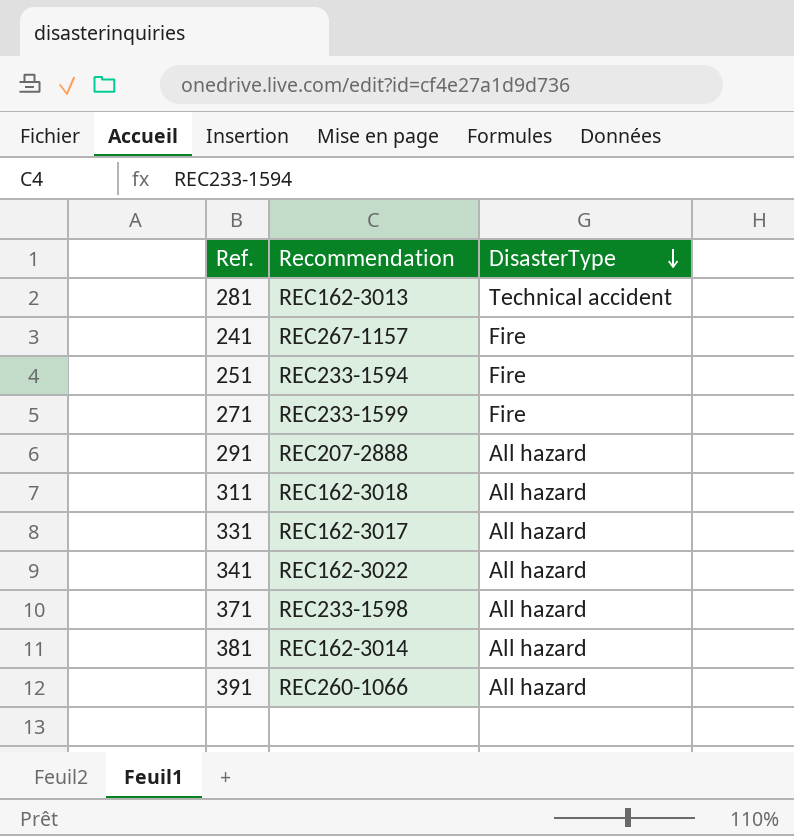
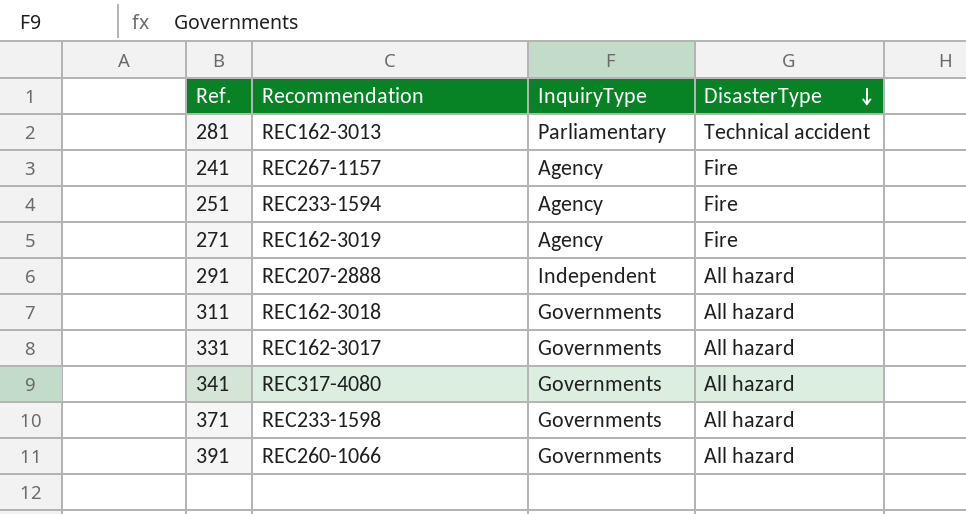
column InquiryType | position: none -> 3
row 381: REC162-3014 | All hazard -> none
271 | Recommendation: REC233-1599 -> REC162-3019
341 | Recommendation: REC162-3022 -> REC317-4080

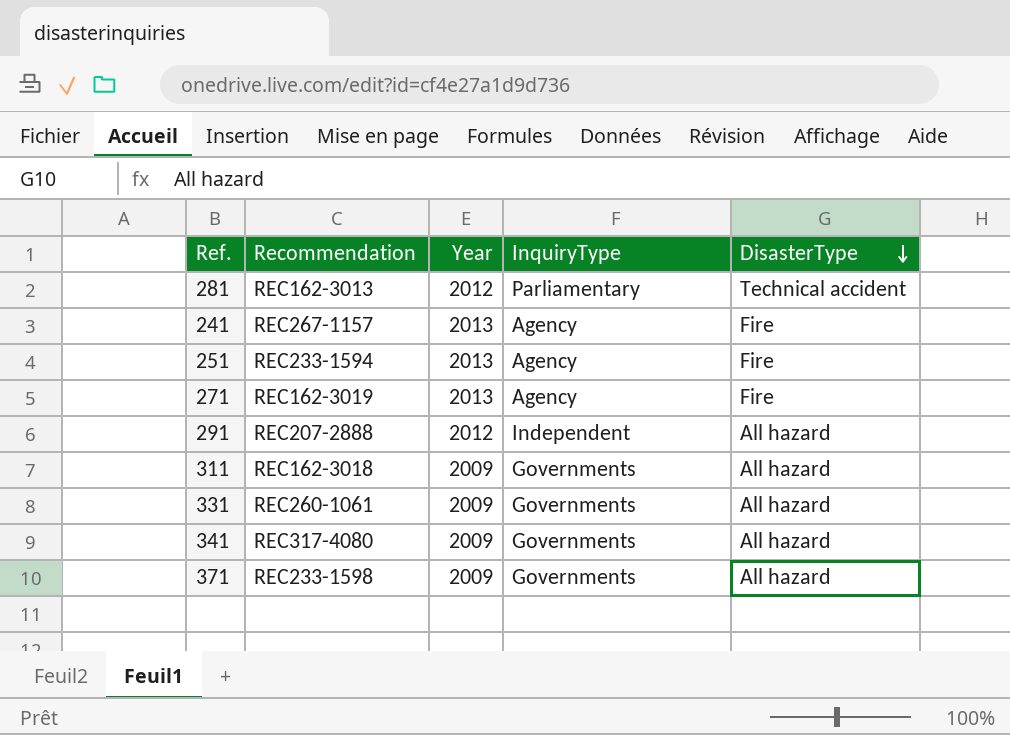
column Year | position: none -> 3
row 391: REC260-1066 | Governments | All hazard -> none
331 | Recommendation: REC162-3017 -> REC260-1061

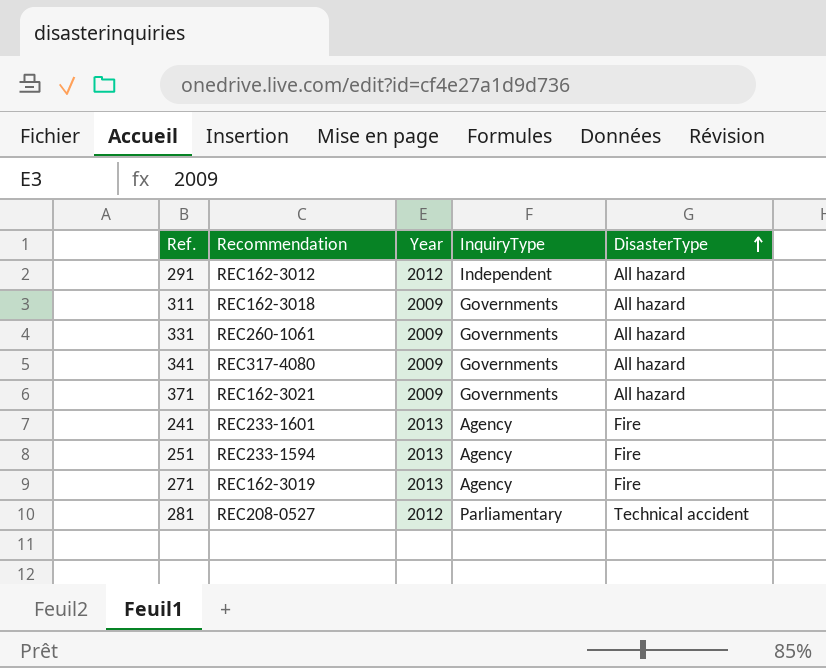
row order: DisasterType descending -> DisasterType ascending
291 | Recommendation: REC207-2888 -> REC162-3012
371 | Recommendation: REC233-1598 -> REC162-3021
241 | Recommendation: REC267-1157 -> REC233-1601
281 | Recommendation: REC162-3013 -> REC208-0527

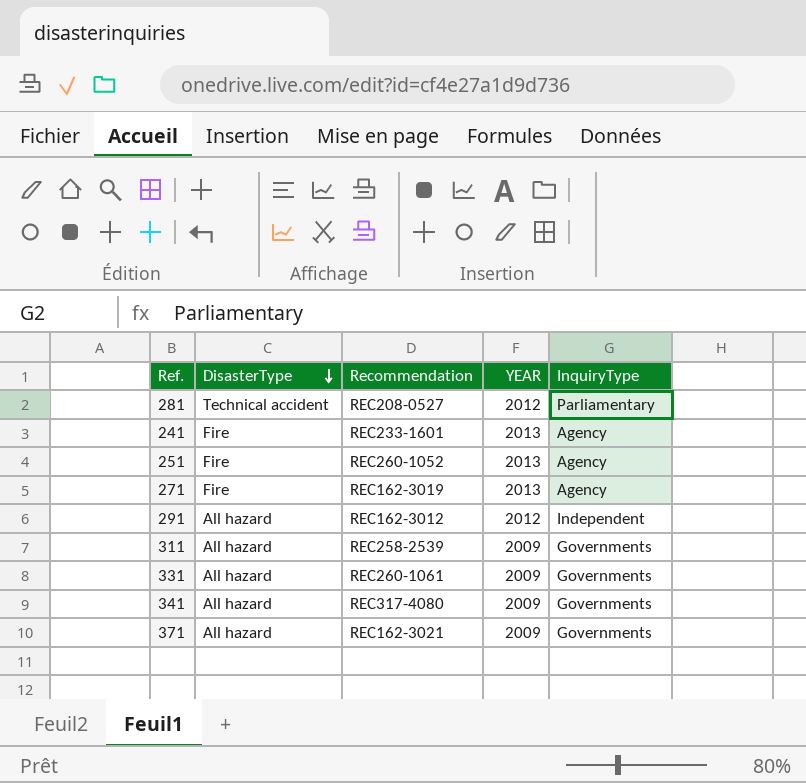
row order: DisasterType ascending -> DisasterType descending
column DisasterType | position: 5 -> 2
column name: Year -> YEAR
251 | Recommendation: REC233-1594 -> REC260-1052
311 | Recommendation: REC162-3018 -> REC258-2539

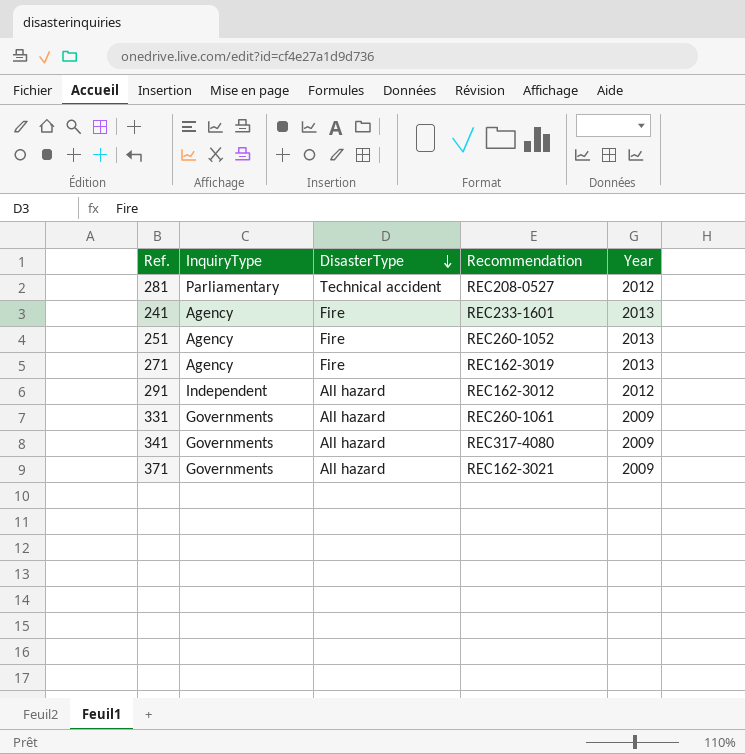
column InquiryType | position: 5 -> 2
column name: YEAR -> Year
row 311: All hazard | REC258-2539 | 2009 | Governments -> none

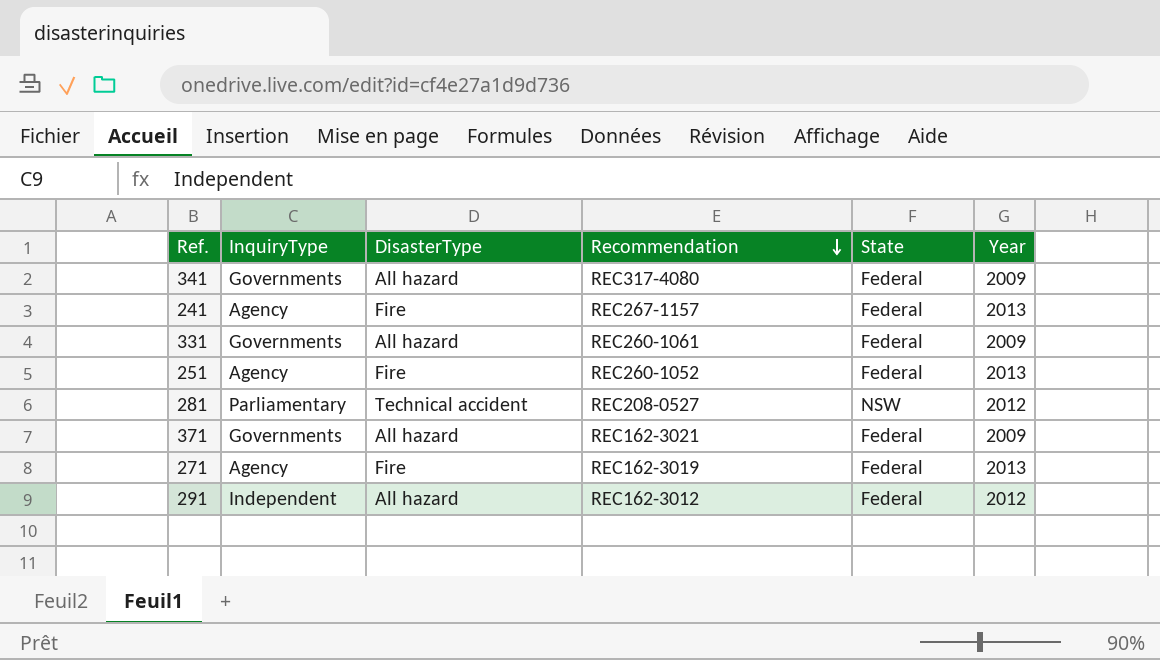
row order: DisasterType descending -> Recommendation descending
column State | position: none -> 5
241 | Recommendation: REC233-1601 -> REC267-1157

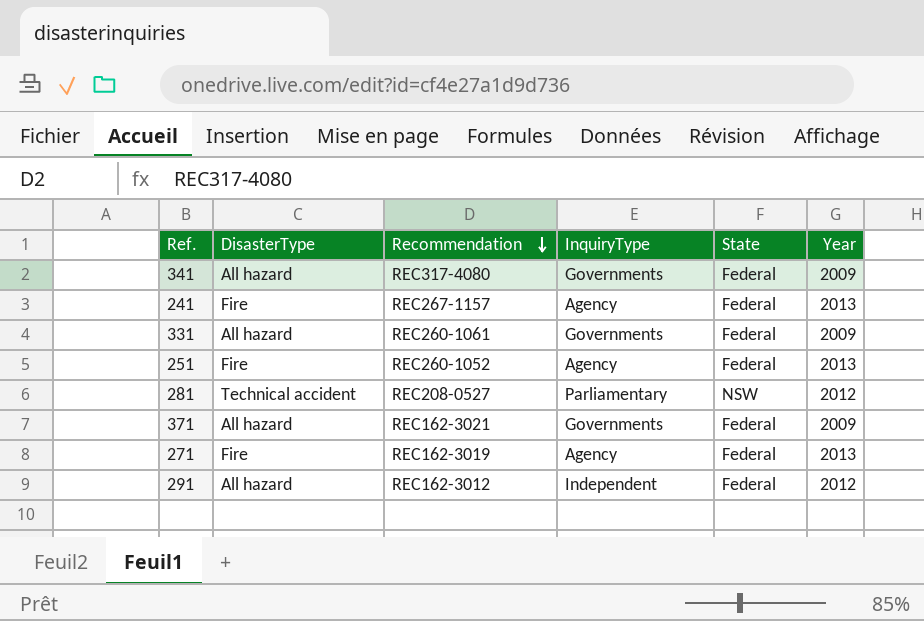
column InquiryType | position: 2 -> 4

